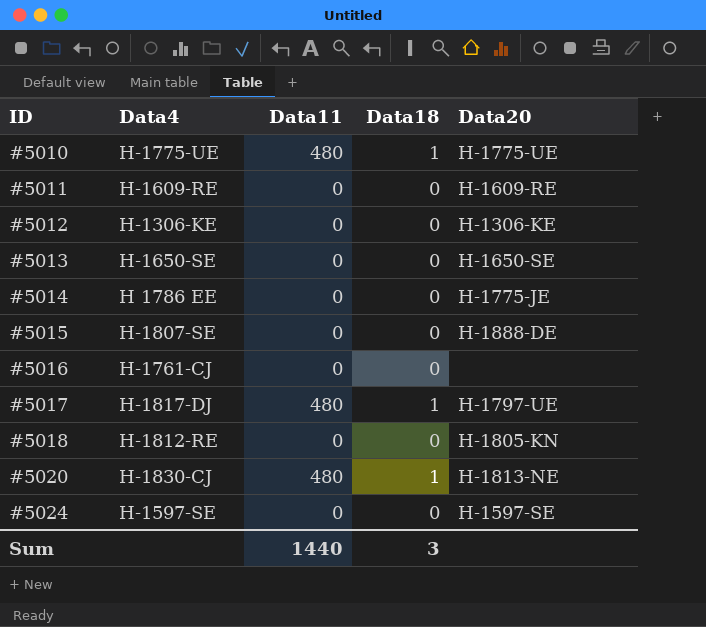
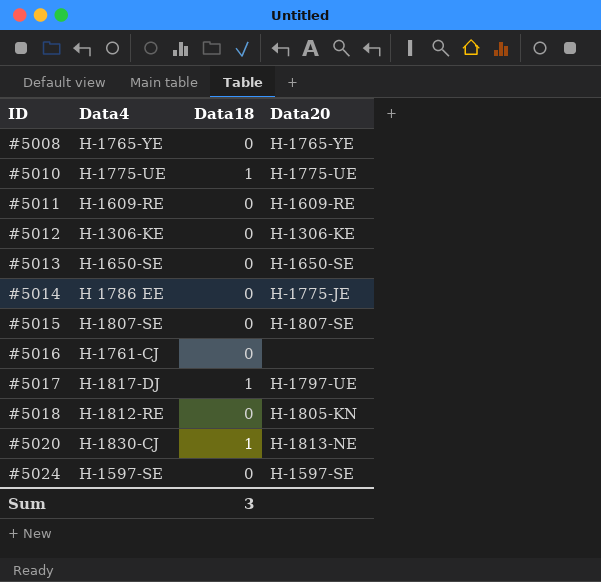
column Data11 | position: 3 -> none
row #5008: none -> H-1765-YE | 0 | H-1765-YE
#5015 | Data20: H-1888-DE -> H-1807-SE

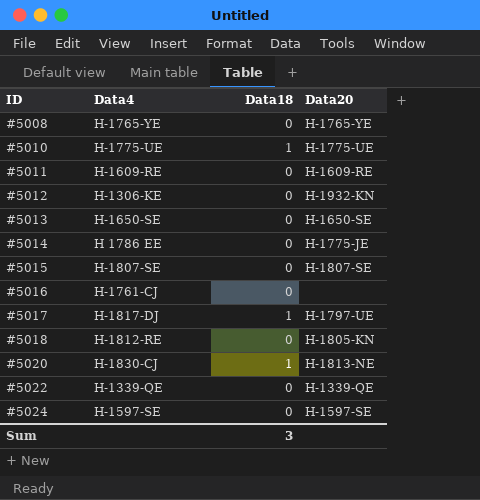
#5012 | Data20: H-1306-KE -> H-1932-KN
row #5022: none -> H-1339-QE | 0 | H-1339-QE

